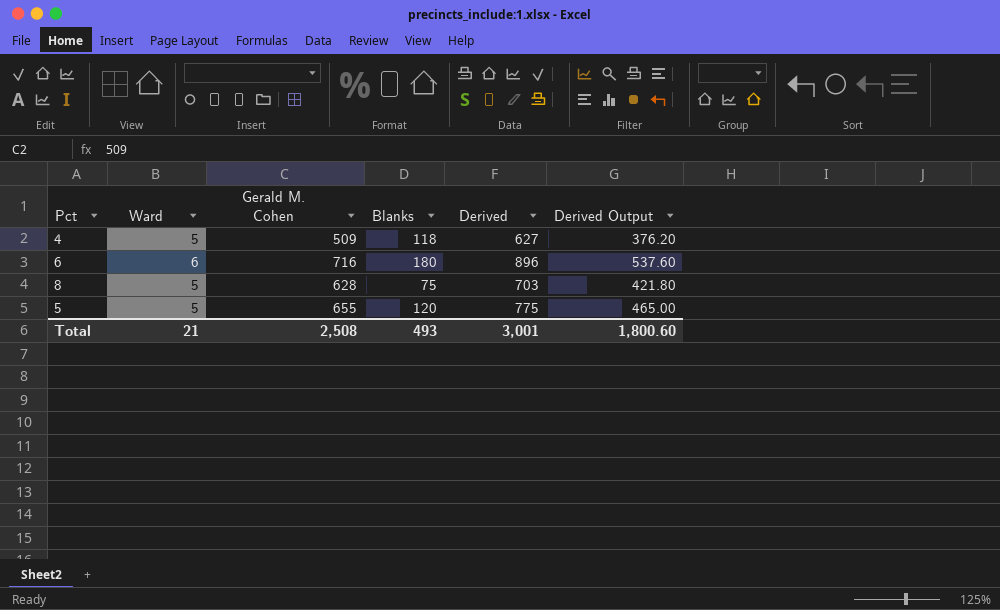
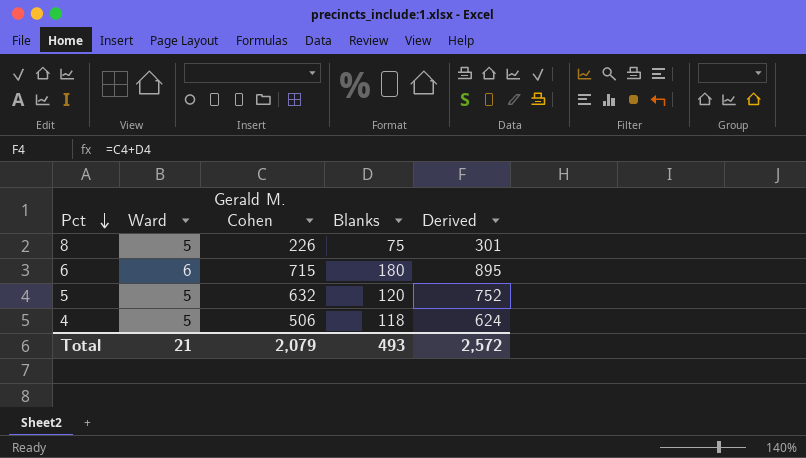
row order: none -> Pct descending
column Derived Output | formula: [Derived] * 0.6 -> none
8 | Gerald M. Cohen: 628 -> 226
8 | Derived: 703 -> 301
6 | Gerald M. Cohen: 716 -> 715
6 | Derived: 896 -> 895
5 | Gerald M. Cohen: 655 -> 632
5 | Derived: 775 -> 752
4 | Gerald M. Cohen: 509 -> 506
4 | Derived: 627 -> 624
Total | Gerald M. Cohen: 2,508 -> 2,079
Total | Derived: 3,001 -> 2,572

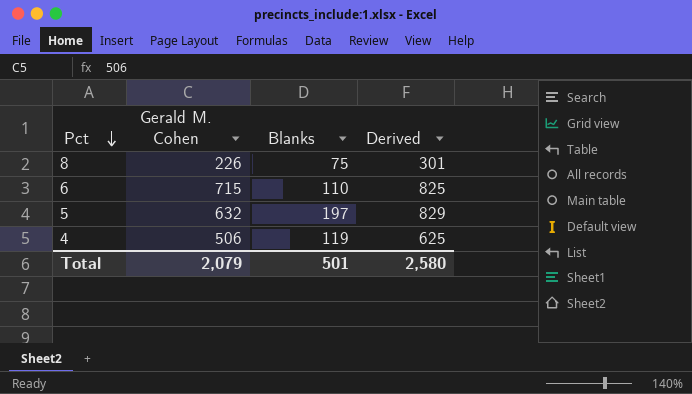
column Ward | position: 2 -> none
6 | Blanks: 180 -> 110
6 | Derived: 895 -> 825
5 | Blanks: 120 -> 197
5 | Derived: 752 -> 829
4 | Blanks: 118 -> 119
4 | Derived: 624 -> 625
Total | Blanks: 493 -> 501
Total | Derived: 2,572 -> 2,580

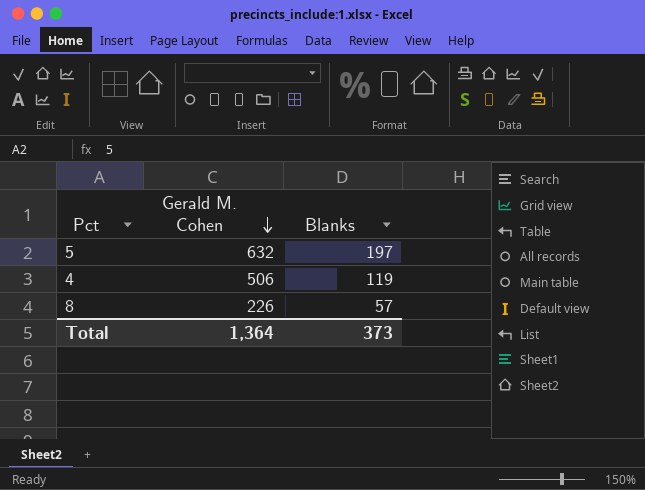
row order: Pct descending -> Gerald M. Cohen descending
column Derived | formula: [Gerald M. Cohen] + [Blanks] -> none
row 6: 715 | 110 | 825 -> none
8 | Blanks: 75 -> 57
Total | Gerald M. Cohen: 2,079 -> 1,364
Total | Blanks: 501 -> 373

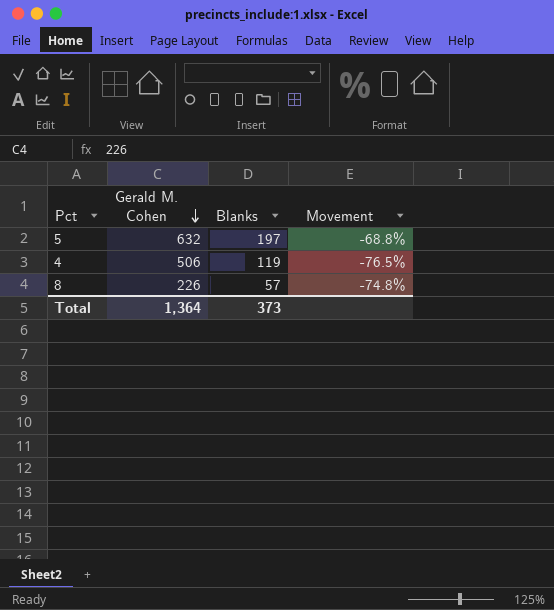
column Movement | formula: none -> ([Blanks] - [Gerald M. Cohen]) / [Gerald M. Cohen]

